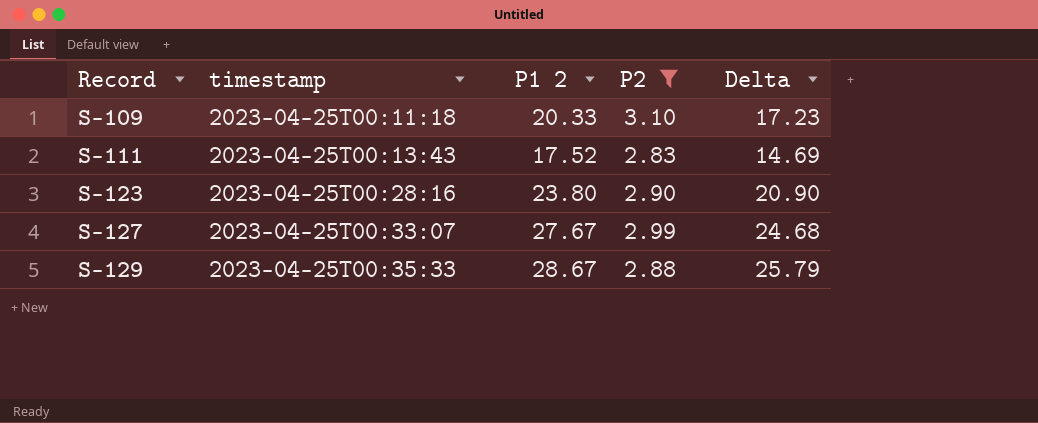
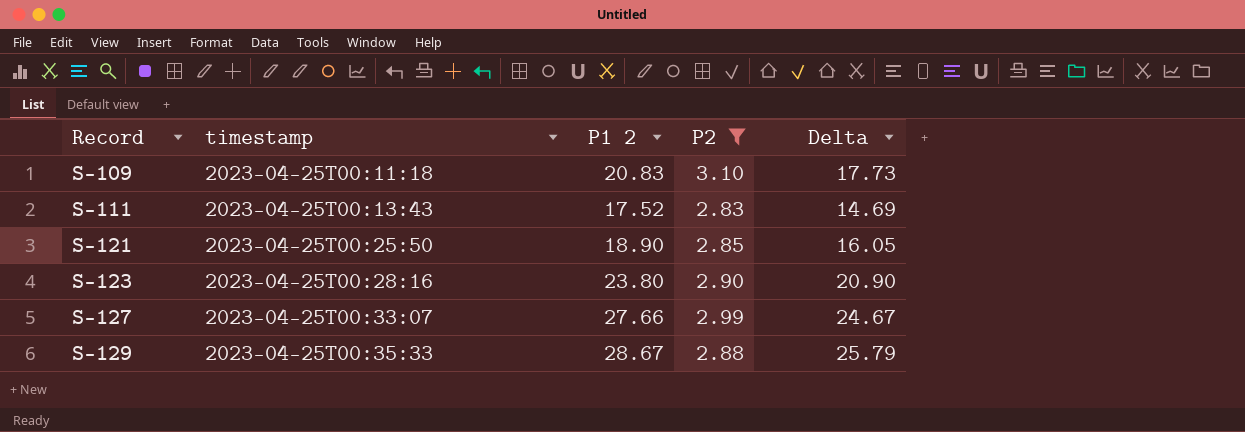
S-109 | P1 2: 20.33 -> 20.83
S-109 | Delta: 17.23 -> 17.73
row S-121: none -> 2023-04-25T00:25:50 | 18.90 | 2.85 | 16.05
S-127 | P1 2: 27.67 -> 27.66
S-127 | Delta: 24.68 -> 24.67

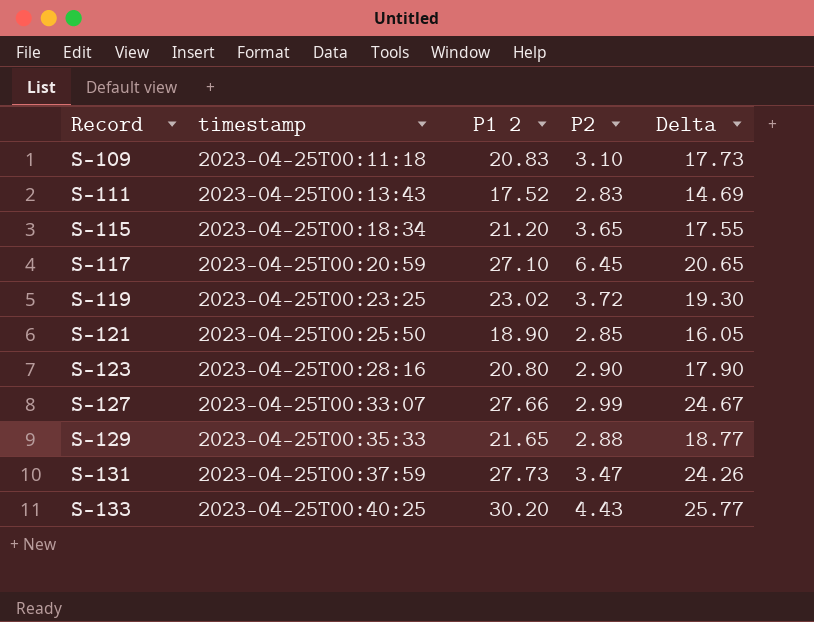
filter: P2 <= 3.10 -> none
S-123 | P1 2: 23.80 -> 20.80
S-123 | Delta: 20.90 -> 17.90
S-129 | P1 2: 28.67 -> 21.65
S-129 | Delta: 25.79 -> 18.77

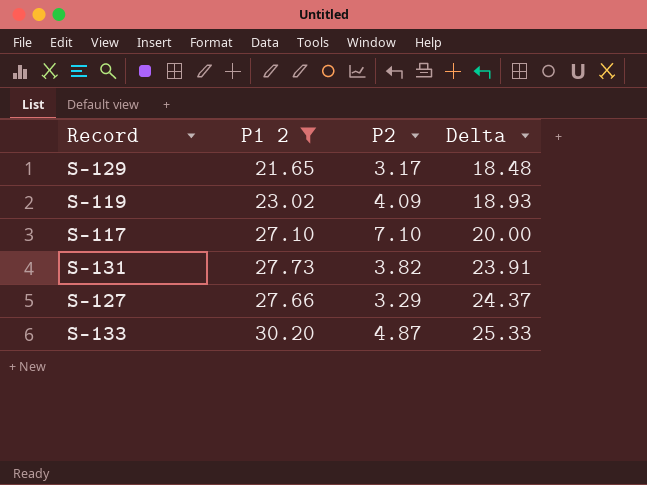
filter: none -> P1 2 >= 21.65
row order: Record ascending -> Delta ascending
column timestamp | position: 2 -> none
S-129 | P2: 2.88 -> 3.17
S-129 | Delta: 18.77 -> 18.48
S-119 | P2: 3.72 -> 4.09
S-119 | Delta: 19.30 -> 18.93
S-117 | P2: 6.45 -> 7.10
S-117 | Delta: 20.65 -> 20.00
S-131 | P2: 3.47 -> 3.82
S-131 | Delta: 24.26 -> 23.91
S-127 | P2: 2.99 -> 3.29
S-127 | Delta: 24.67 -> 24.37
S-133 | P2: 4.43 -> 4.87
S-133 | Delta: 25.77 -> 25.33

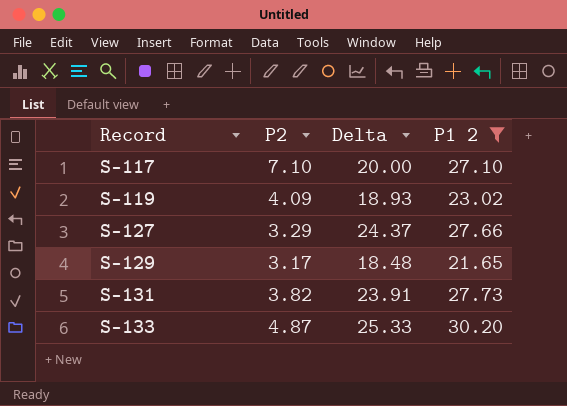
row order: Delta ascending -> Record ascending
column P1 2 | position: 2 -> 4

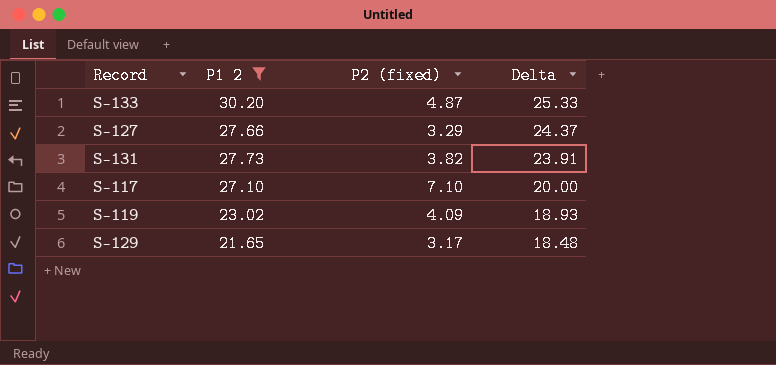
row order: Record ascending -> Delta descending
column P1 2 | position: 4 -> 2
column name: P2 -> P2 (fixed)

